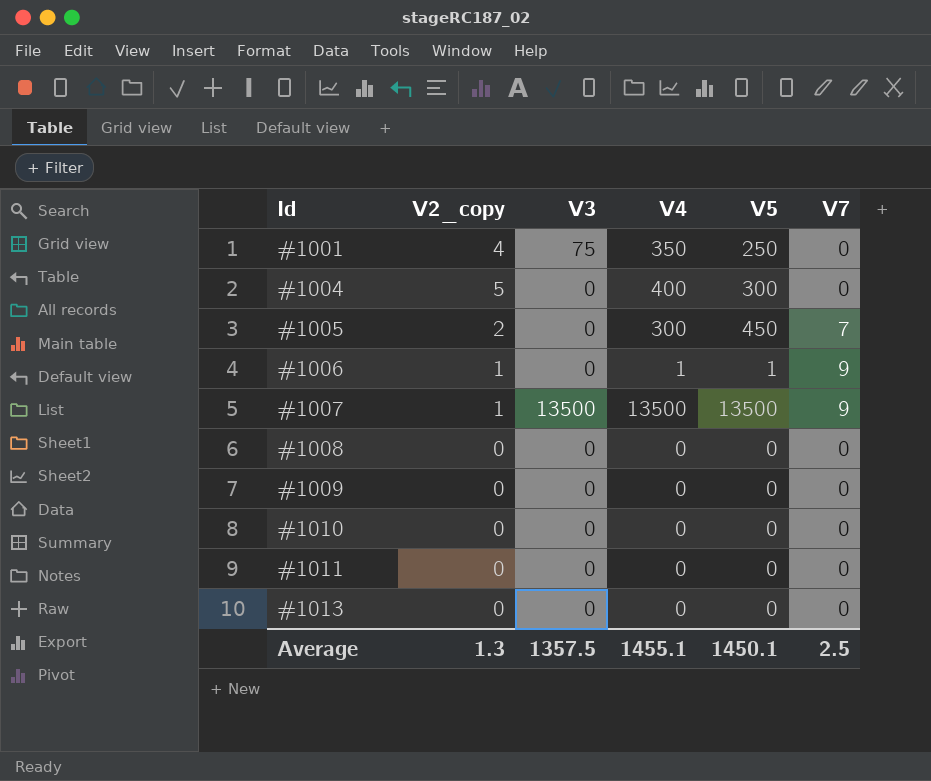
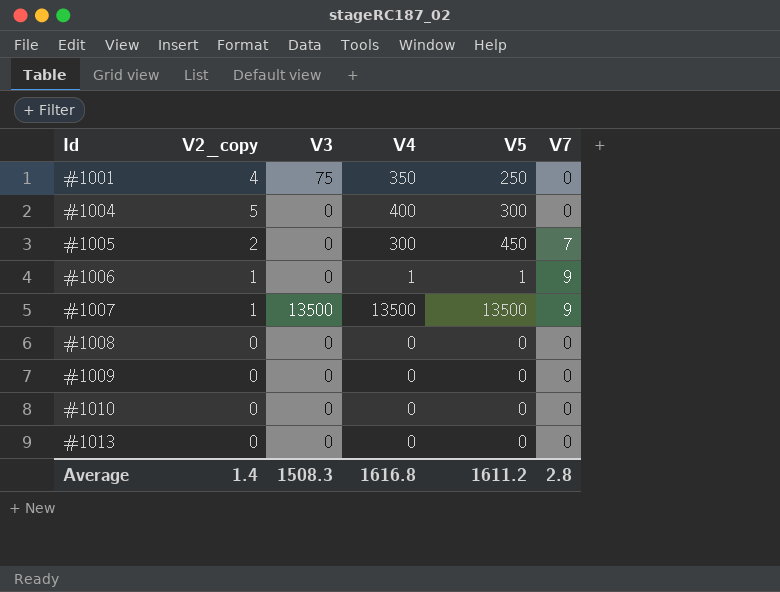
row #1011: 0 | 0 | 0 | 0 | 0 -> none
Average | V2_copy: 1.3 -> 1.4
Average | V3: 1357.5 -> 1508.3
Average | V4: 1455.1 -> 1616.8
Average | V5: 1450.1 -> 1611.2
Average | V7: 2.5 -> 2.8

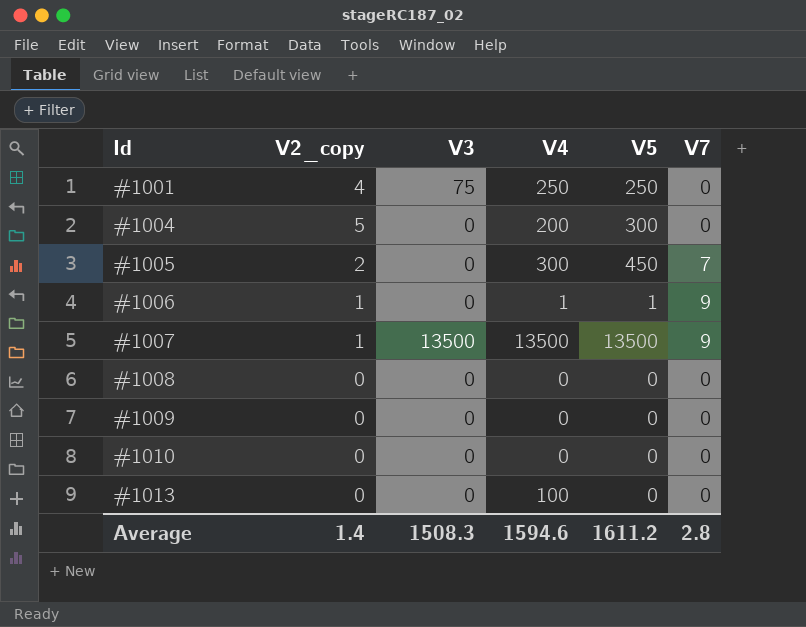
#1001 | V4: 350 -> 250
#1004 | V4: 400 -> 200
#1013 | V4: 0 -> 100
Average | V4: 1616.8 -> 1594.6

